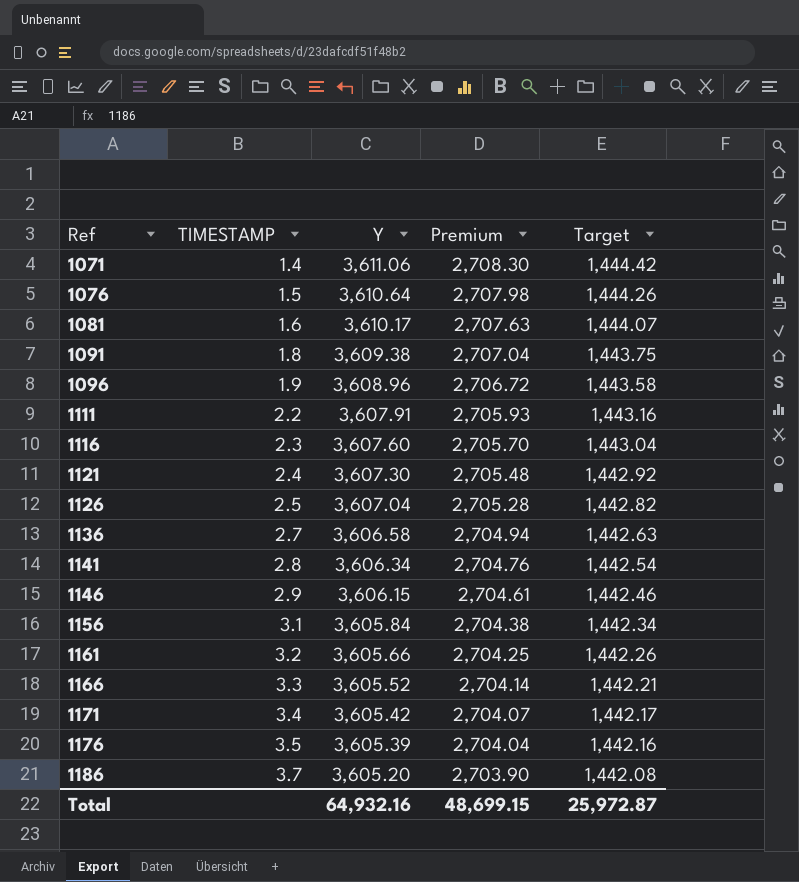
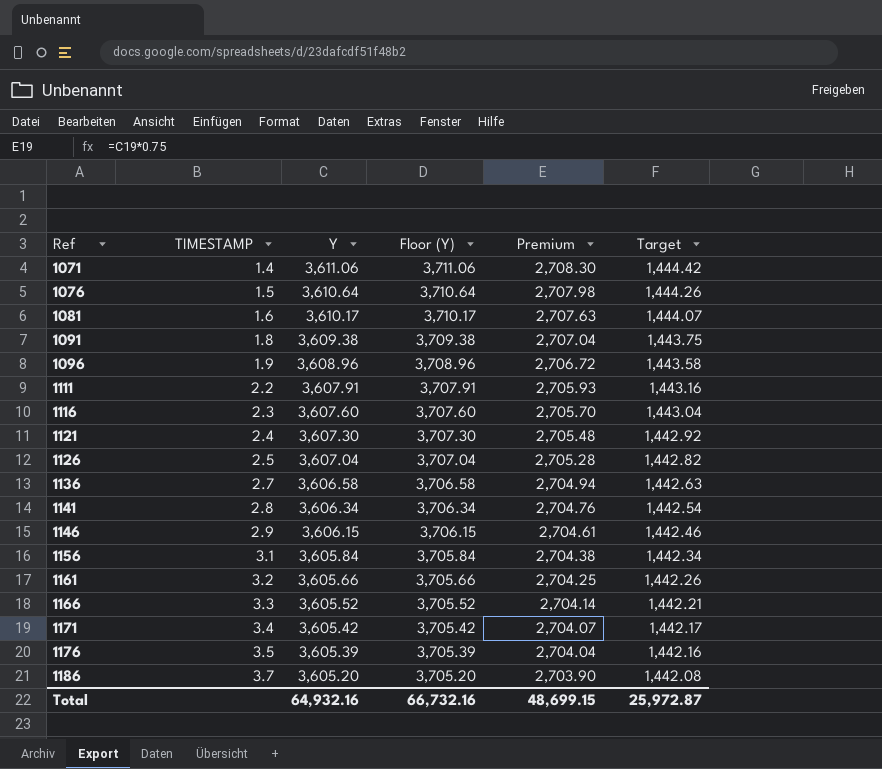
column Floor (Y) | formula: none -> [Y] + 100

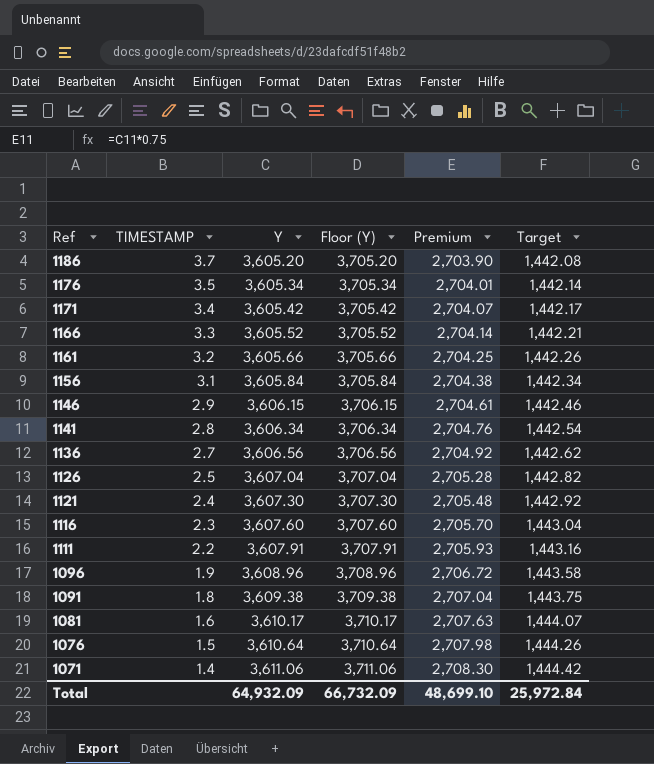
row order: Ref ascending -> Ref descending
1176 | Y: 3,605.39 -> 3,605.34
1176 | Floor (Y): 3,705.39 -> 3,705.34
1176 | Premium: 2,704.04 -> 2,704.01
1176 | Target: 1,442.16 -> 1,442.14
1136 | Y: 3,606.58 -> 3,606.56
1136 | Floor (Y): 3,706.58 -> 3,706.56
1136 | Premium: 2,704.94 -> 2,704.92
1136 | Target: 1,442.63 -> 1,442.62
Total | Y: 64,932.16 -> 64,932.09
Total | Floor (Y): 66,732.16 -> 66,732.09
Total | Premium: 48,699.15 -> 48,699.10
Total | Target: 25,972.87 -> 25,972.84

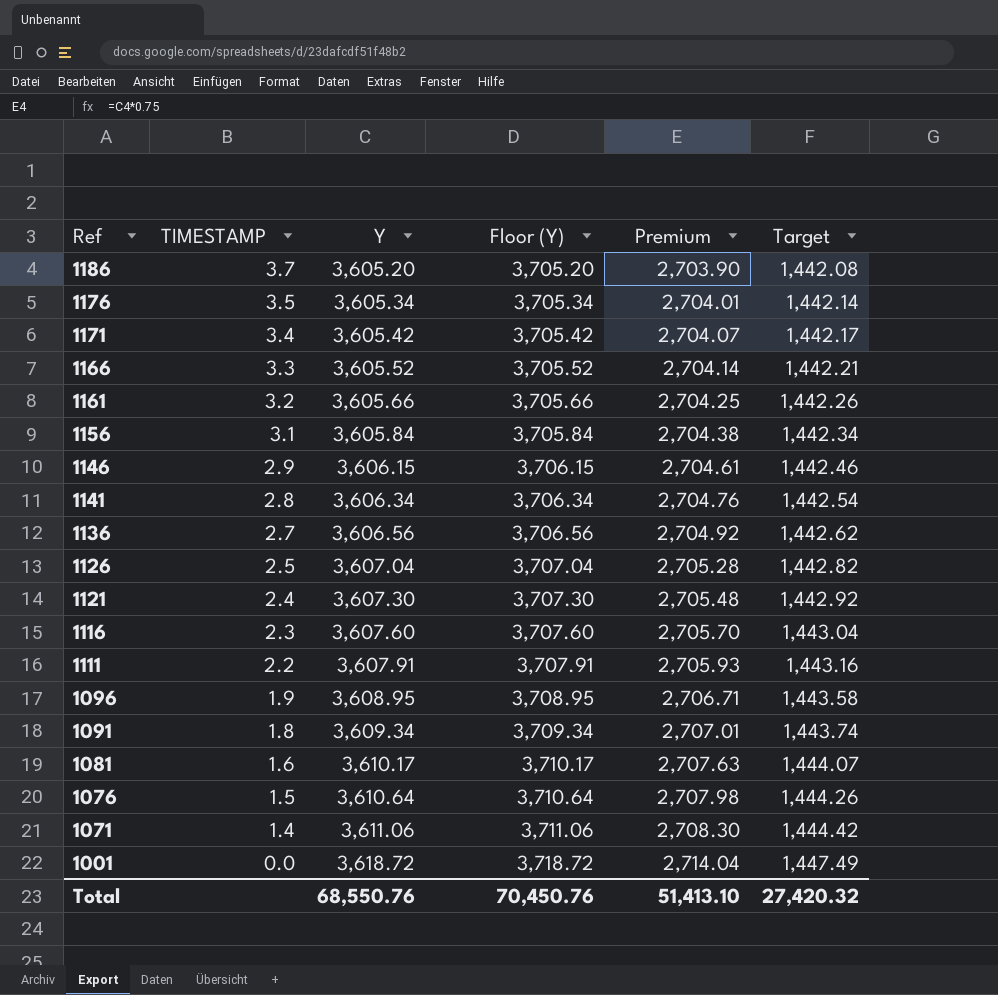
1096 | Y: 3,608.96 -> 3,608.95
1096 | Floor (Y): 3,708.96 -> 3,708.95
1096 | Premium: 2,706.72 -> 2,706.71
1091 | Y: 3,609.38 -> 3,609.34
1091 | Floor (Y): 3,709.38 -> 3,709.34
1091 | Premium: 2,707.04 -> 2,707.01
1091 | Target: 1,443.75 -> 1,443.74
row 1001: none -> 0.0 | 3,618.72 | 3,718.72 | 2,714.04 | 1,447.49
Total | Y: 64,932.09 -> 68,550.76
Total | Floor (Y): 66,732.09 -> 70,450.76
Total | Premium: 48,699.10 -> 51,413.10
Total | Target: 25,972.84 -> 27,420.32

